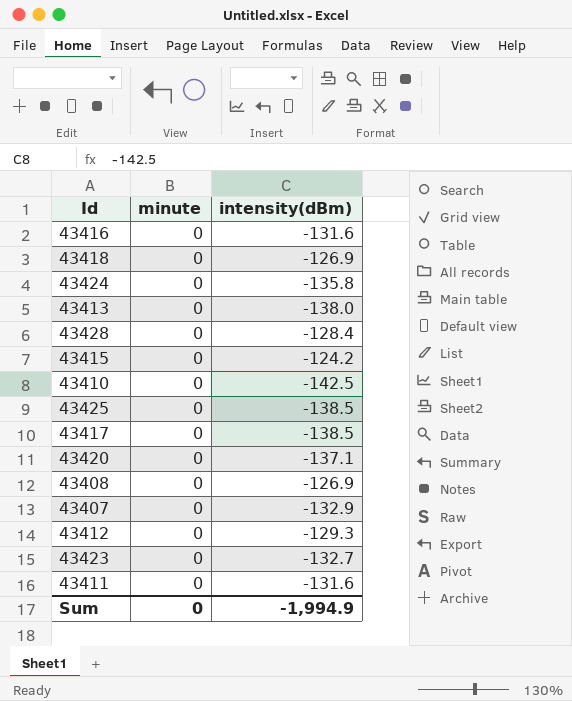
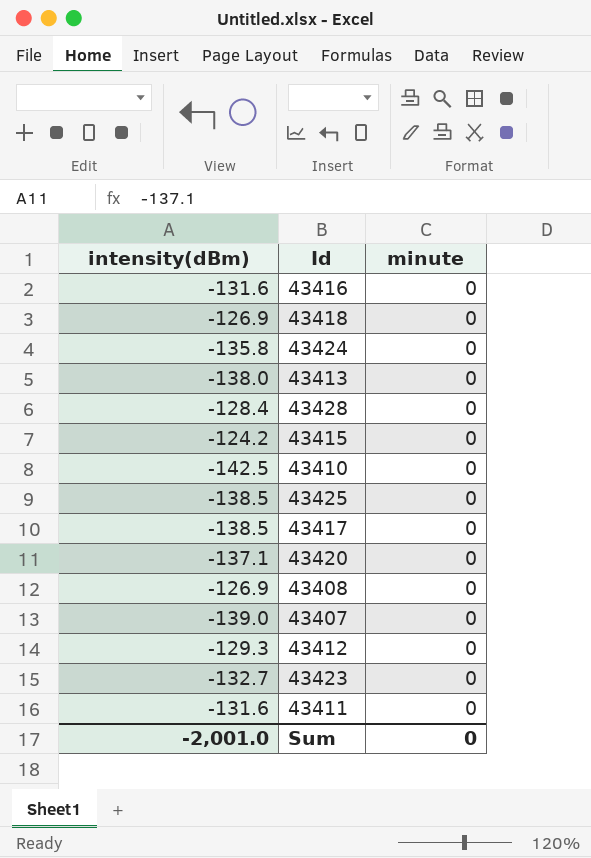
column intensity(dBm) | position: 3 -> 1
43407 | intensity(dBm): -132.9 -> -139.0
Sum | intensity(dBm): -1,994.9 -> -2,001.0

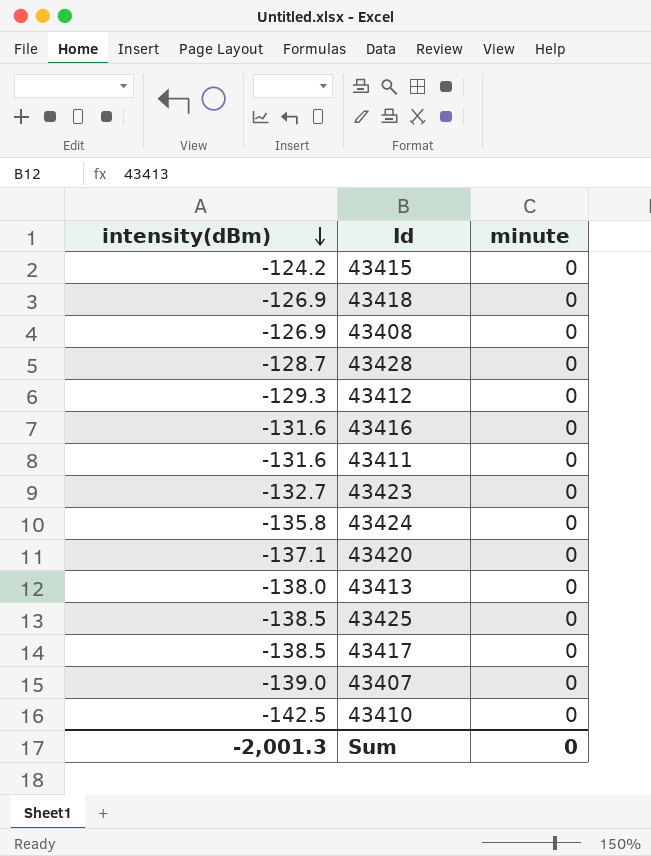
row order: none -> intensity(dBm) descending
43428 | intensity(dBm): -128.4 -> -128.7
Sum | intensity(dBm): -2,001.0 -> -2,001.3

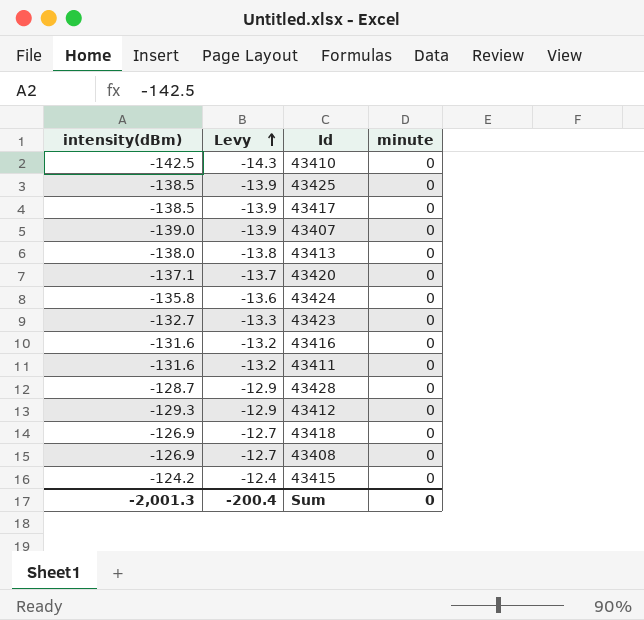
row order: intensity(dBm) descending -> Levy ascending
column Levy | formula: none -> [intensity(dBm)] * 0.1

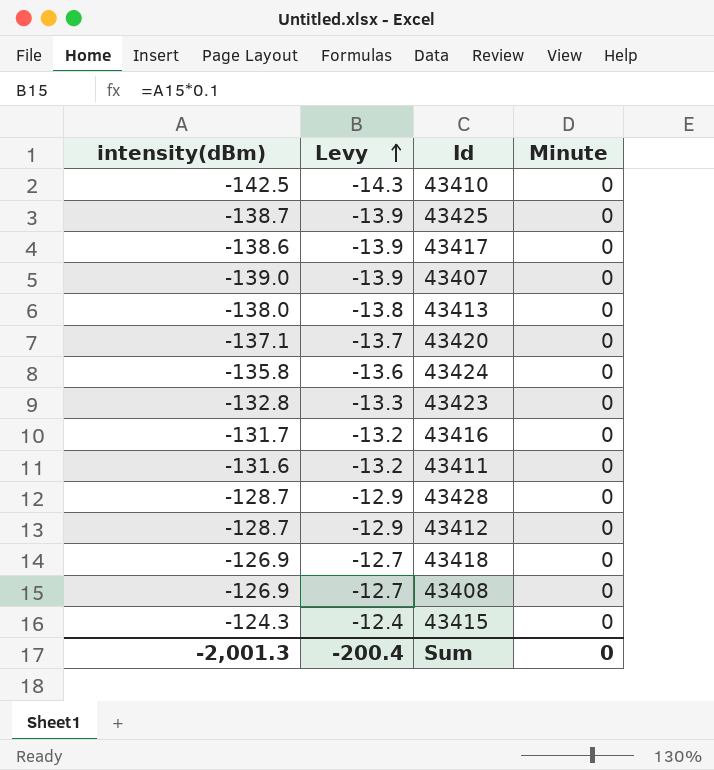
column name: minute -> Minute
43425 | intensity(dBm): -138.5 -> -138.7
43417 | intensity(dBm): -138.5 -> -138.6
43423 | intensity(dBm): -132.7 -> -132.8
43416 | intensity(dBm): -131.6 -> -131.7
43412 | intensity(dBm): -129.3 -> -128.7
43415 | intensity(dBm): -124.2 -> -124.3

